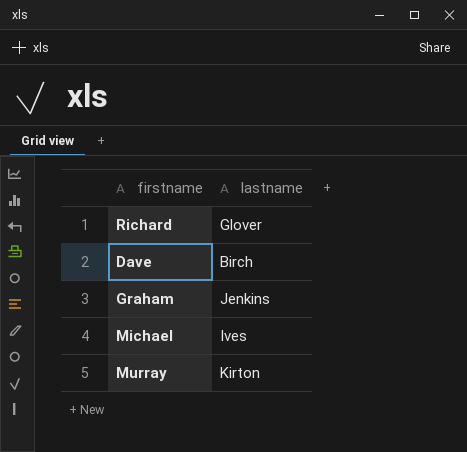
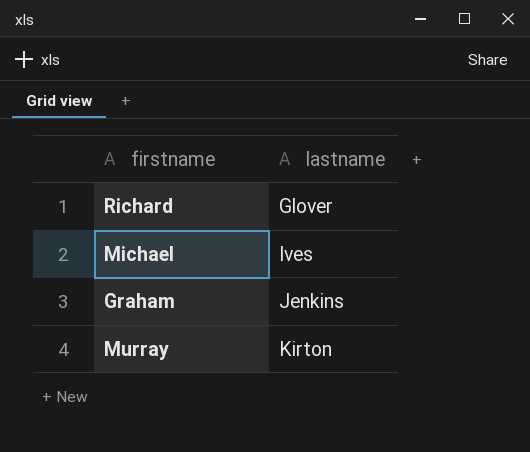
row order: none -> lastname ascending
row Dave: Birch -> none

